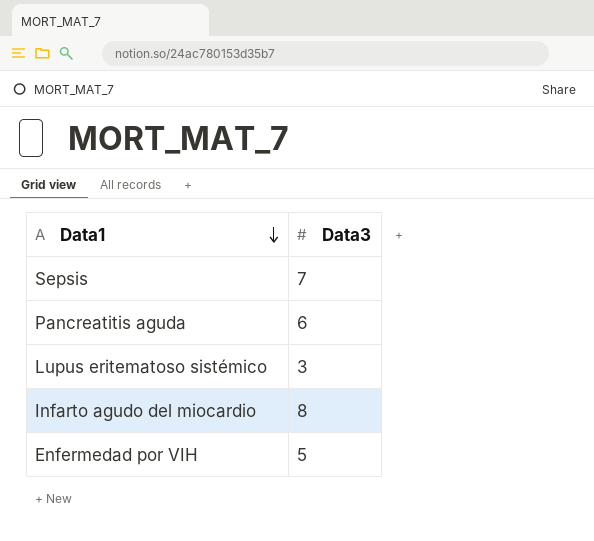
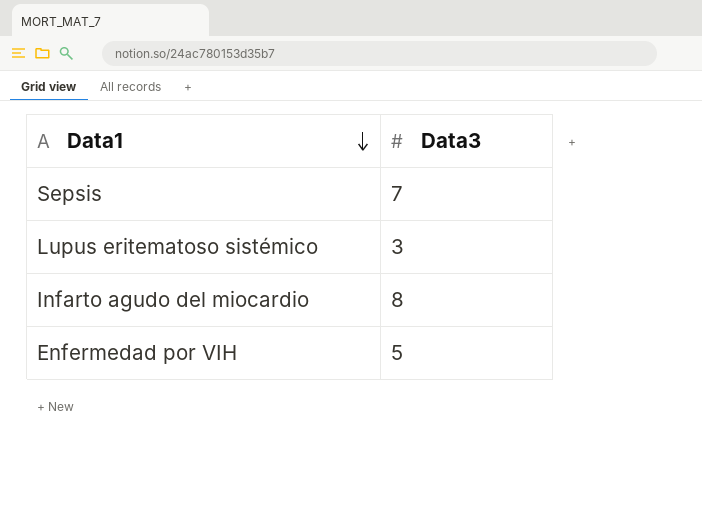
row Pancreatitis aguda: 6 -> none

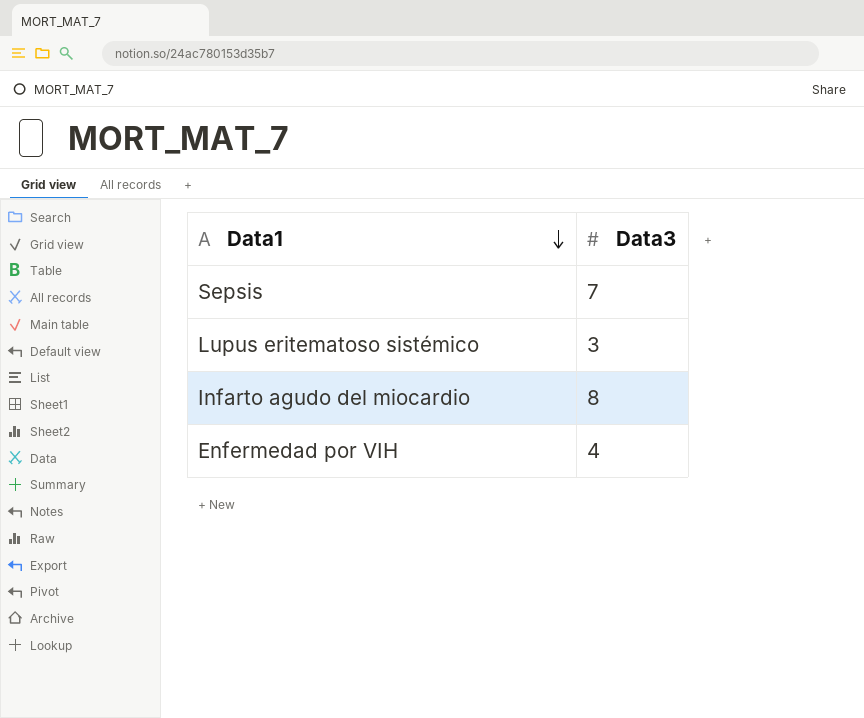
Enfermedad por VIH | Data3: 5 -> 4

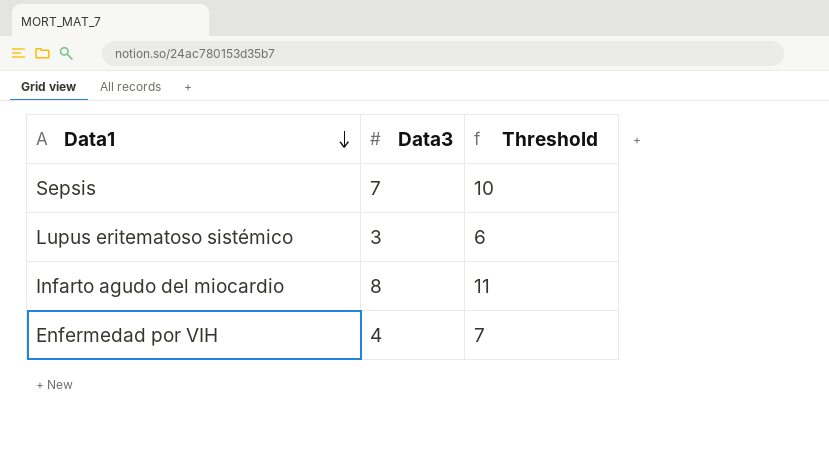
column Threshold | formula: none -> [Data3] + 3

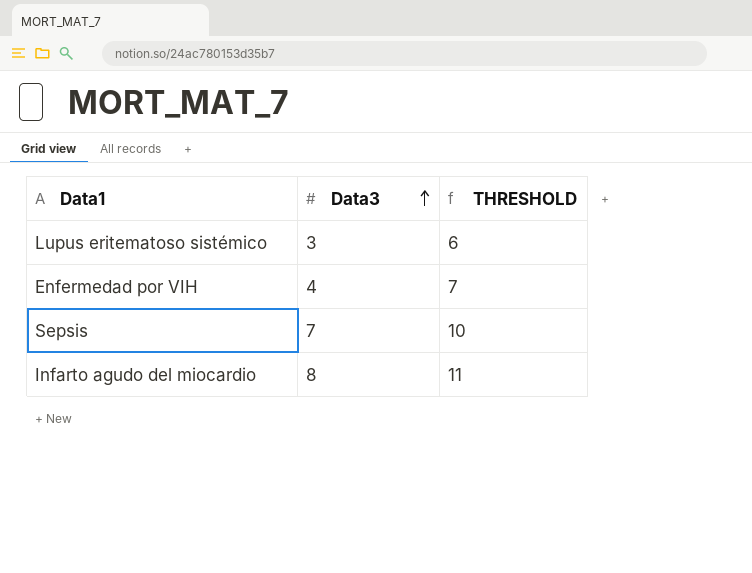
row order: Data1 descending -> Data3 ascending
column name: Threshold -> THRESHOLD

